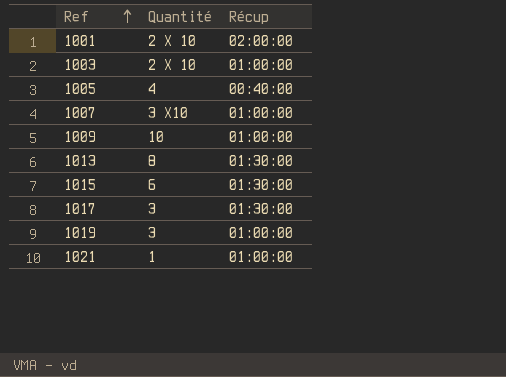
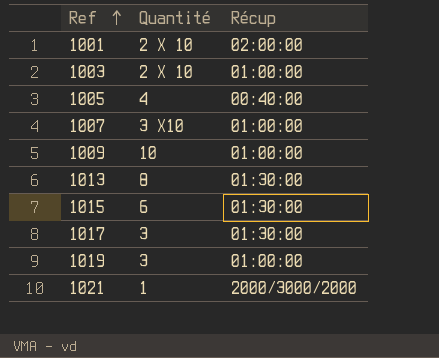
1021 | Récup: 01:00:00 -> 2000/3000/2000

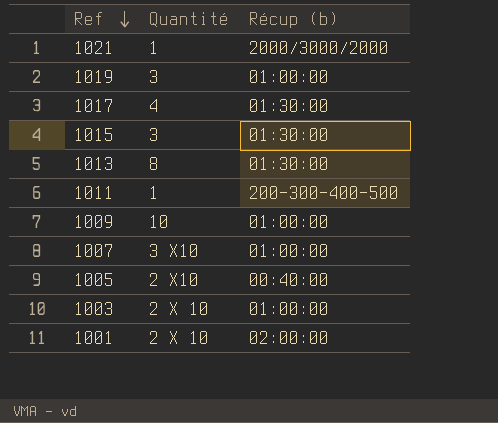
row order: Ref ascending -> Ref descending
column name: Récup -> Récup (b)
1017 | Quantité: 3 -> 4
1015 | Quantité: 6 -> 3
row 1011: none -> 1 | 200-300-400-500
1005 | Quantité: 4 -> 2 X10

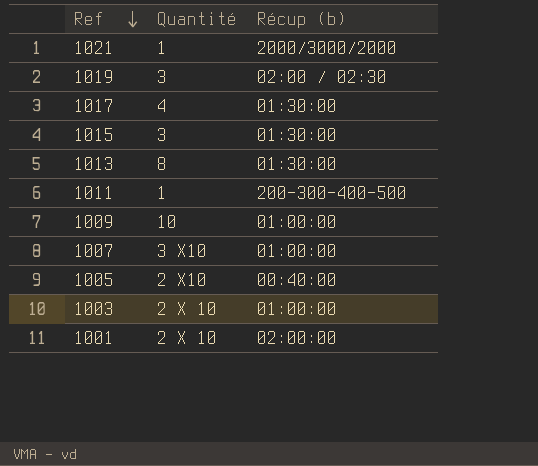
1019 | Récup (b): 01:00:00 -> 02:00 / 02:30

